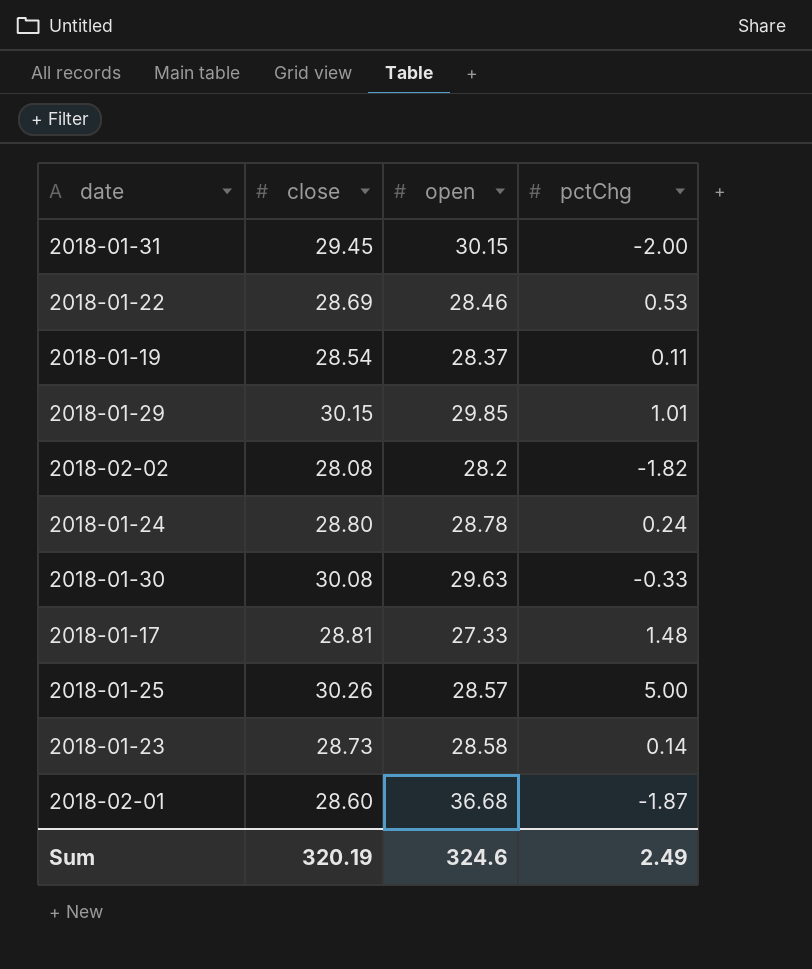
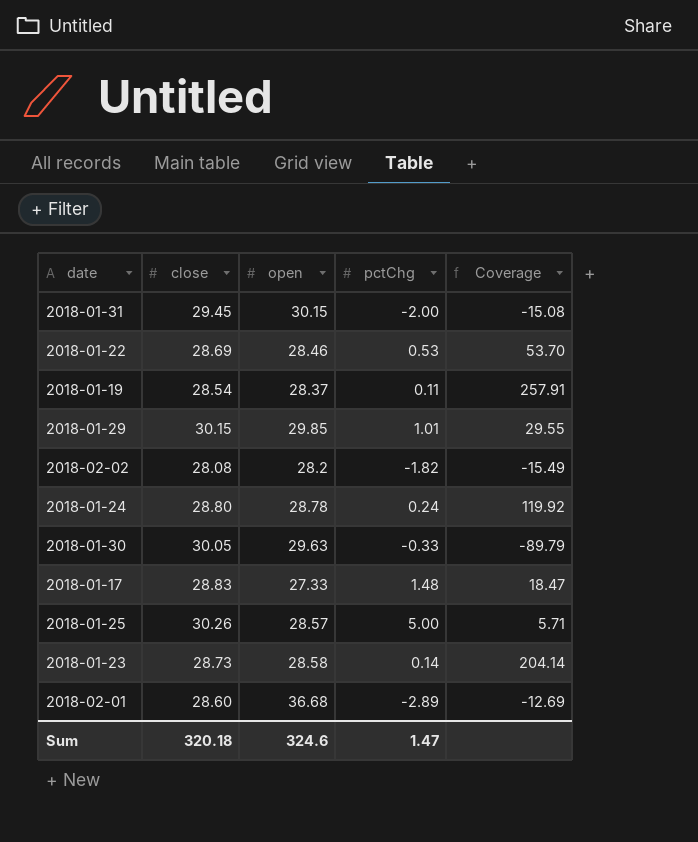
column Coverage | formula: none -> [open] / [pctChg]
2018-01-30 | close: 30.08 -> 30.05
2018-01-17 | close: 28.81 -> 28.83
2018-02-01 | pctChg: -1.87 -> -2.89
Sum | close: 320.19 -> 320.18
Sum | pctChg: 2.49 -> 1.47

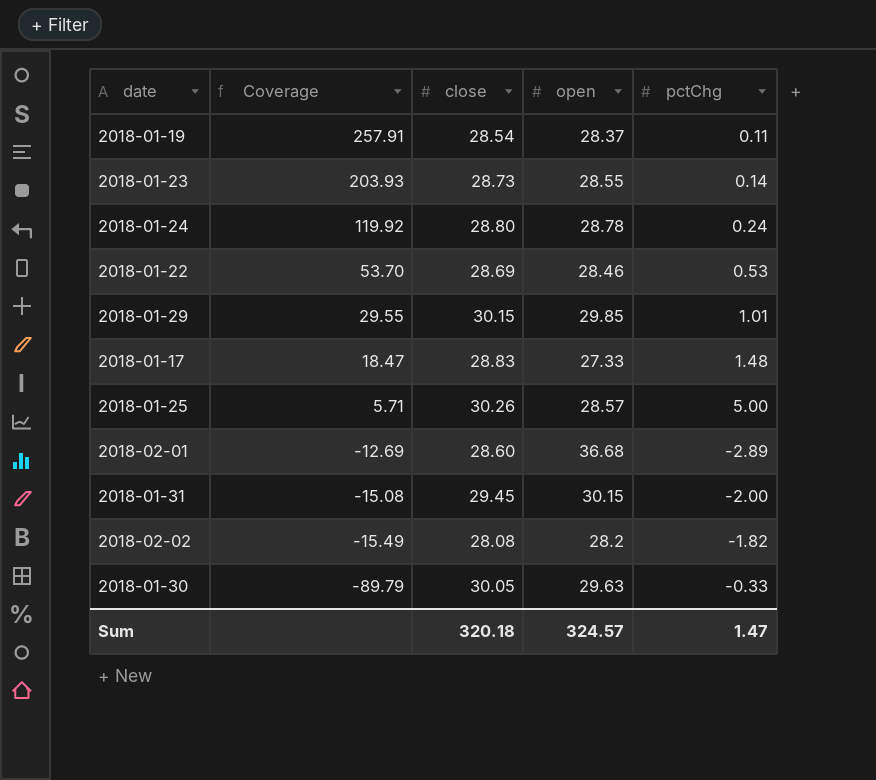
row order: none -> Coverage descending
column Coverage | position: 5 -> 2
2018-01-23 | Coverage: 204.14 -> 203.93
2018-01-23 | open: 28.58 -> 28.55
Sum | open: 324.6 -> 324.57

